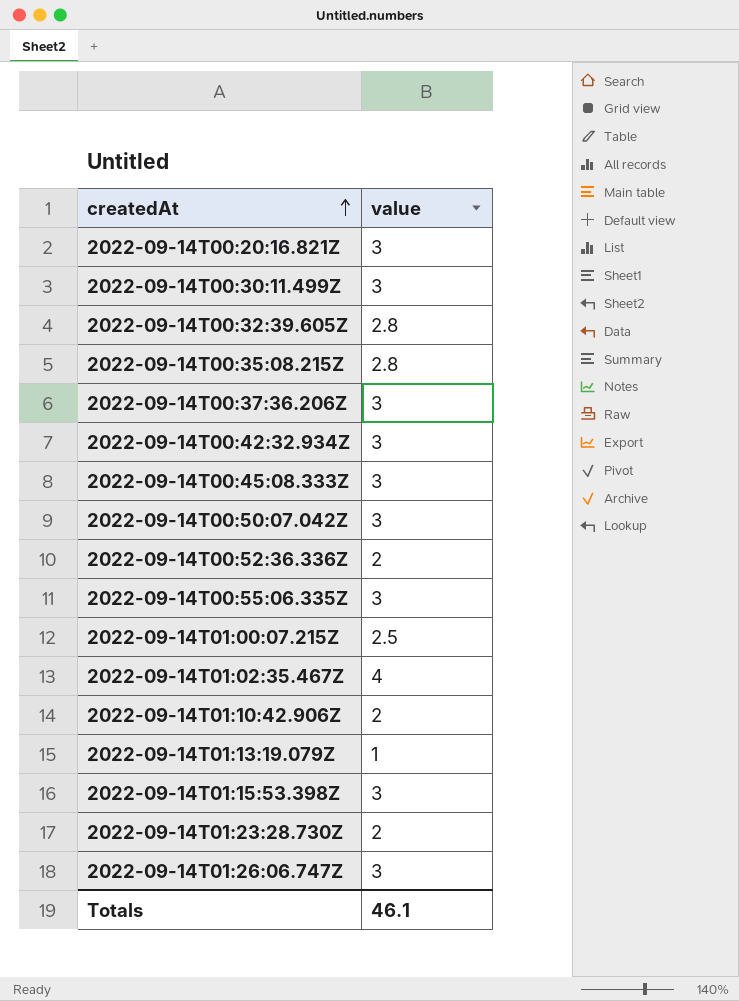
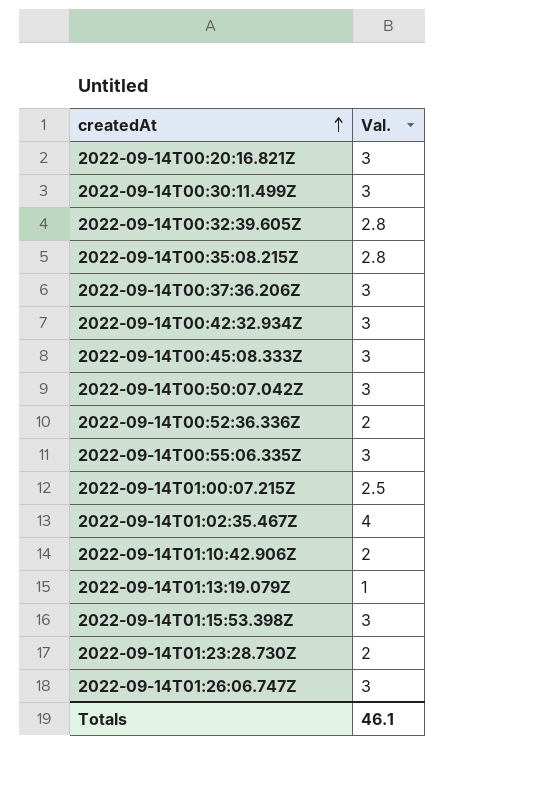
column name: value -> Val.

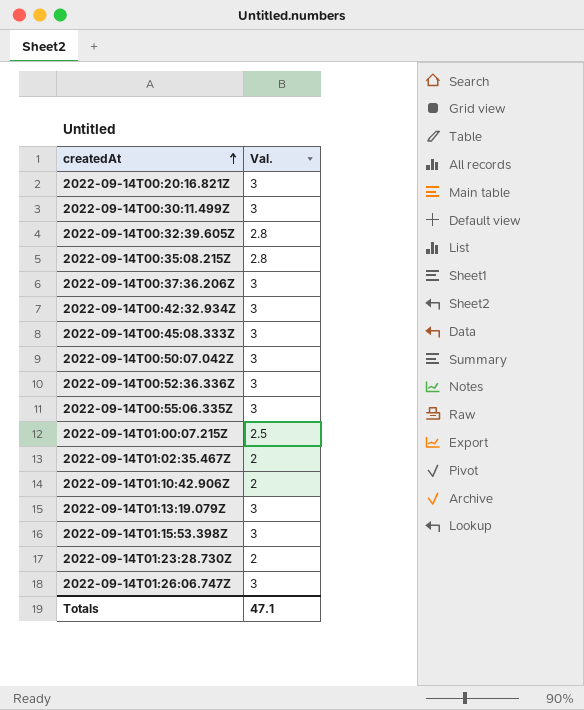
2022-09-14T00:52:36.336Z | Val.: 2 -> 3
2022-09-14T01:02:35.467Z | Val.: 4 -> 2
2022-09-14T01:13:19.079Z | Val.: 1 -> 3
Totals | Val.: 46.1 -> 47.1

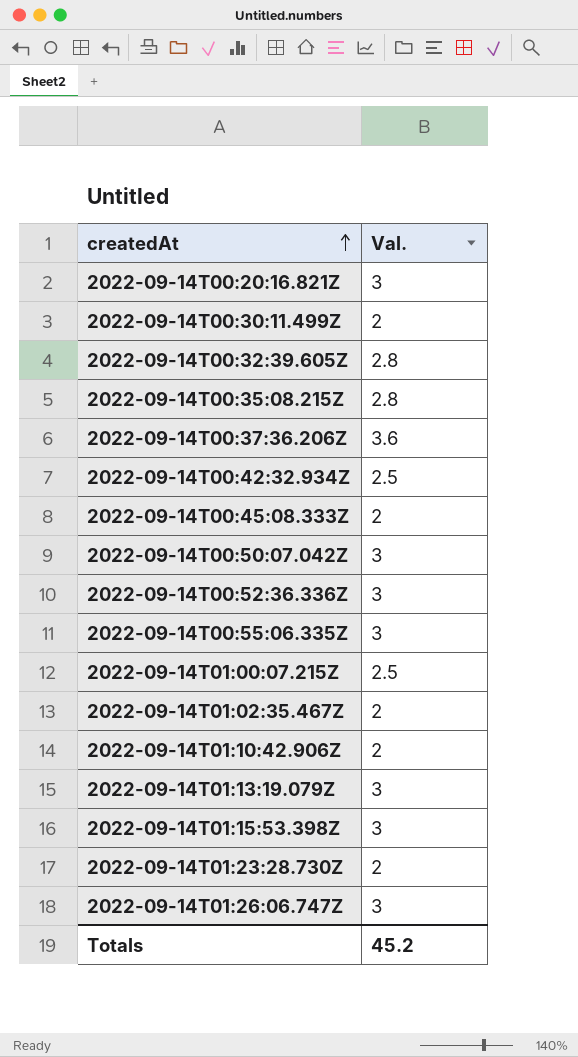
2022-09-14T00:30:11.499Z | Val.: 3 -> 2
2022-09-14T00:37:36.206Z | Val.: 3 -> 3.6
2022-09-14T00:42:32.934Z | Val.: 3 -> 2.5
2022-09-14T00:45:08.333Z | Val.: 3 -> 2
Totals | Val.: 47.1 -> 45.2

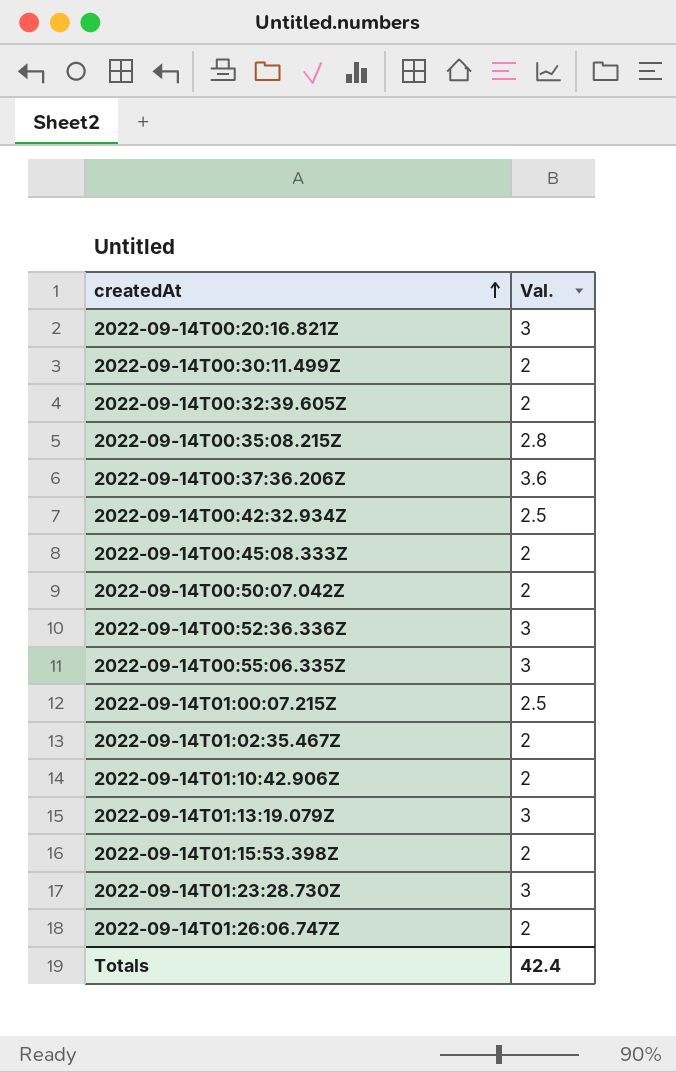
2022-09-14T00:32:39.605Z | Val.: 2.8 -> 2
2022-09-14T00:50:07.042Z | Val.: 3 -> 2
2022-09-14T01:15:53.398Z | Val.: 3 -> 2
2022-09-14T01:23:28.730Z | Val.: 2 -> 3
2022-09-14T01:26:06.747Z | Val.: 3 -> 2
Totals | Val.: 45.2 -> 42.4

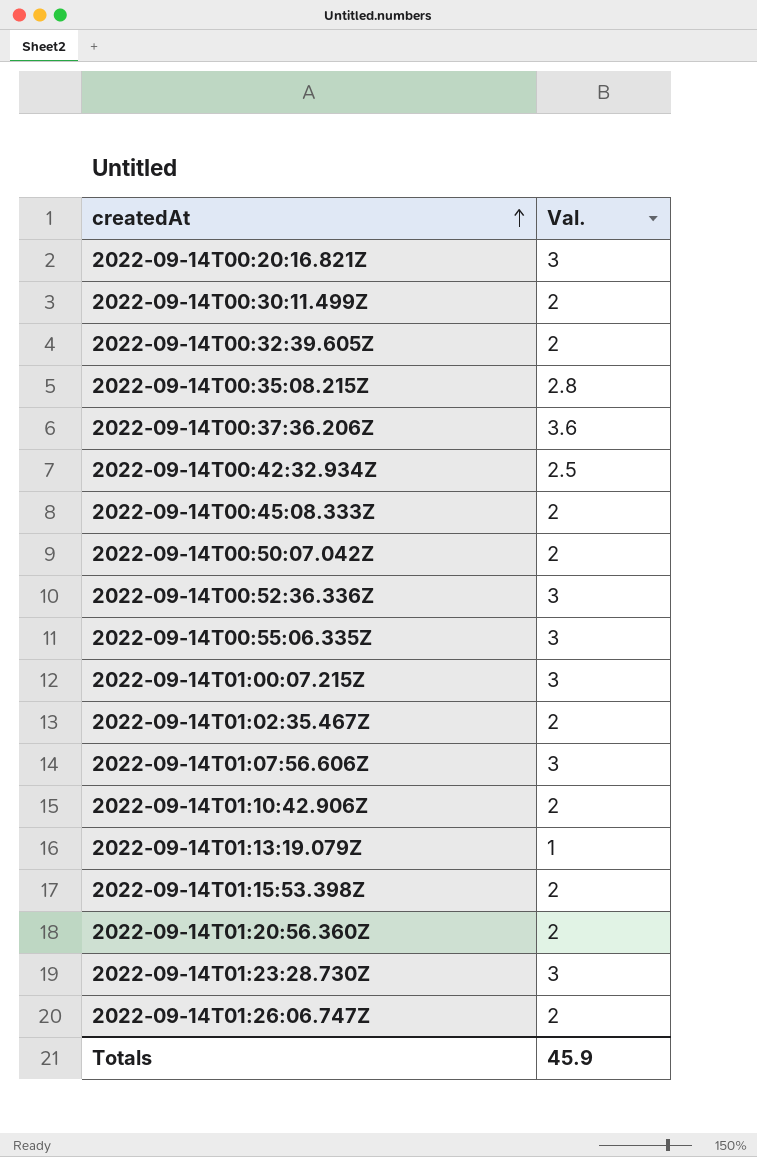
2022-09-14T01:00:07.215Z | Val.: 2.5 -> 3
row 2022-09-14T01:07:56.606Z: none -> 3
2022-09-14T01:13:19.079Z | Val.: 3 -> 1
row 2022-09-14T01:20:56.360Z: none -> 2
Totals | Val.: 42.4 -> 45.9

